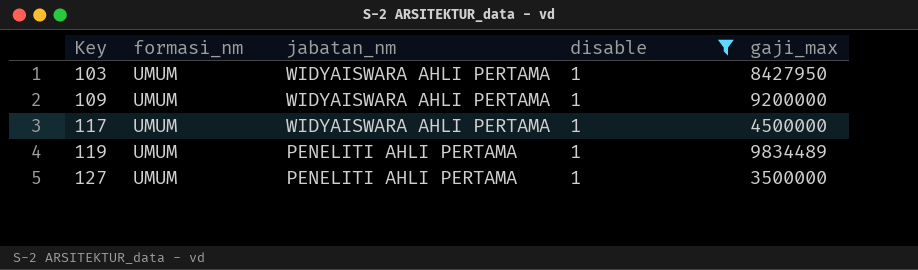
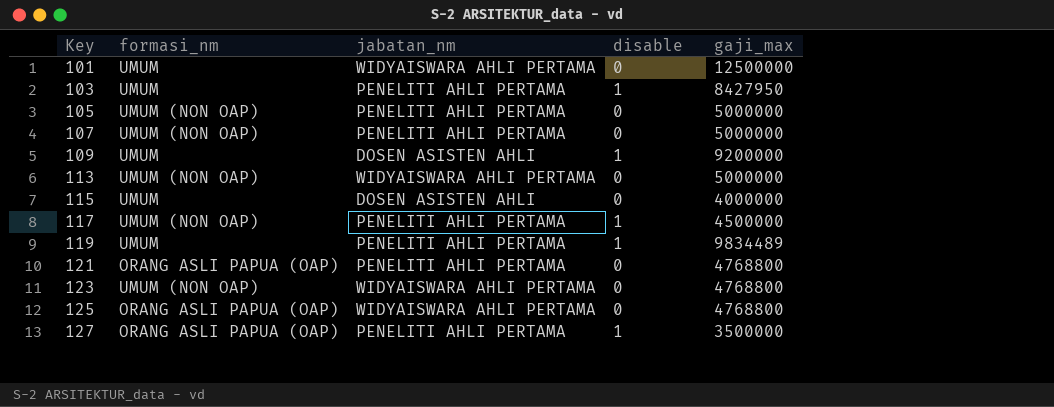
filter: disable = 1 -> none
103 | jabatan_nm: WIDYAISWARA AHLI PERTAMA -> PENELITI AHLI PERTAMA
109 | jabatan_nm: WIDYAISWARA AHLI PERTAMA -> DOSEN ASISTEN AHLI
117 | formasi_nm: UMUM -> UMUM (NON OAP)
117 | jabatan_nm: WIDYAISWARA AHLI PERTAMA -> PENELITI AHLI PERTAMA
127 | formasi_nm: UMUM -> ORANG ASLI PAPUA (OAP)

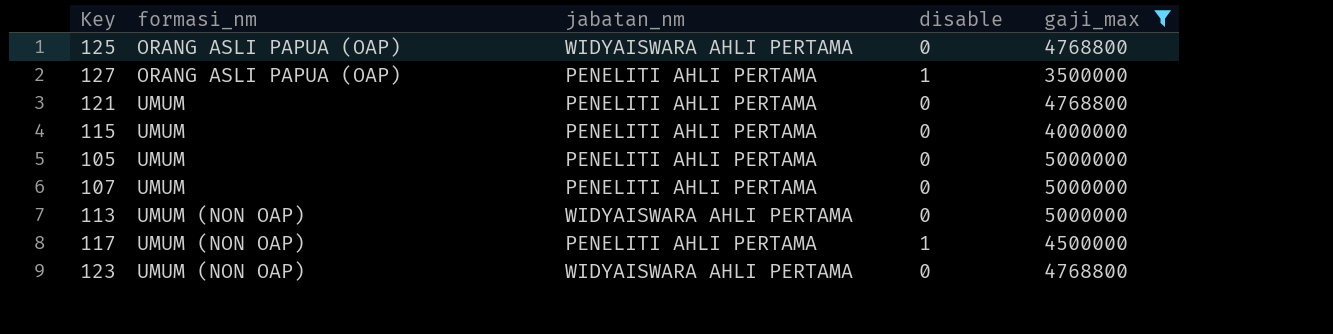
filter: none -> gaji_max <= 5000000
row order: Key ascending -> formasi_nm ascending
121 | formasi_nm: ORANG ASLI PAPUA (OAP) -> UMUM
115 | jabatan_nm: DOSEN ASISTEN AHLI -> PENELITI AHLI PERTAMA
105 | formasi_nm: UMUM (NON OAP) -> UMUM
107 | formasi_nm: UMUM (NON OAP) -> UMUM

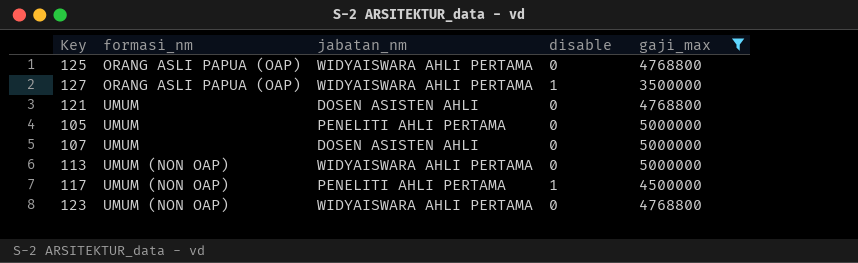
row 115: UMUM | PENELITI AHLI PERTAMA | 0 | 4000000 -> none
127 | jabatan_nm: PENELITI AHLI PERTAMA -> WIDYAISWARA AHLI PERTAMA
121 | jabatan_nm: PENELITI AHLI PERTAMA -> DOSEN ASISTEN AHLI
107 | jabatan_nm: PENELITI AHLI PERTAMA -> DOSEN ASISTEN AHLI

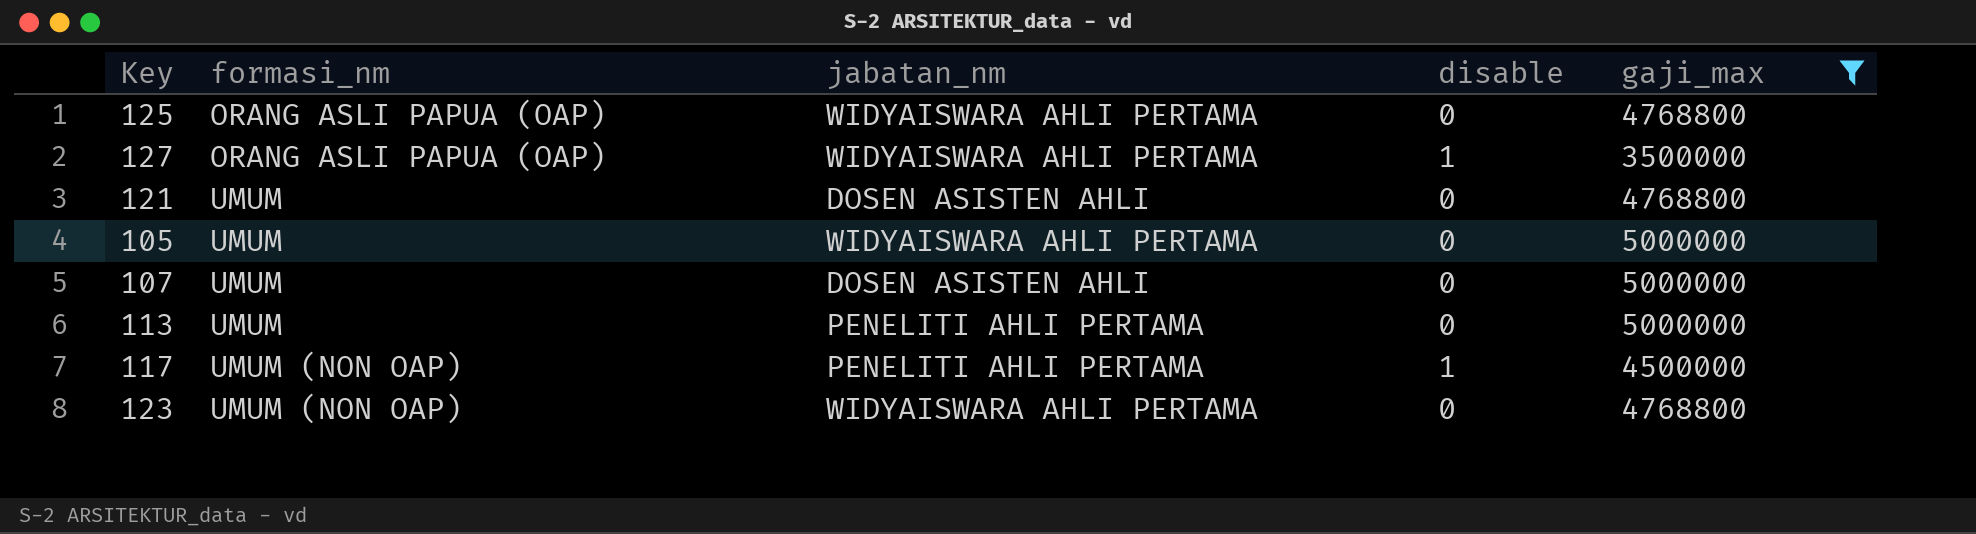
105 | jabatan_nm: PENELITI AHLI PERTAMA -> WIDYAISWARA AHLI PERTAMA
113 | formasi_nm: UMUM (NON OAP) -> UMUM
113 | jabatan_nm: WIDYAISWARA AHLI PERTAMA -> PENELITI AHLI PERTAMA

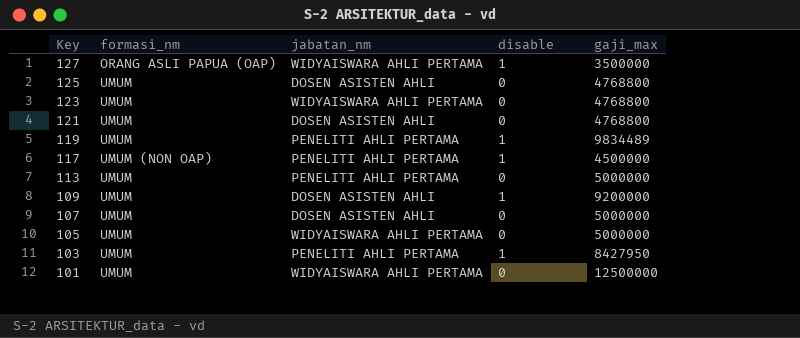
filter: gaji_max <= 5000000 -> none
row order: formasi_nm ascending -> Key descending
125 | formasi_nm: ORANG ASLI PAPUA (OAP) -> UMUM
125 | jabatan_nm: WIDYAISWARA AHLI PERTAMA -> DOSEN ASISTEN AHLI
123 | formasi_nm: UMUM (NON OAP) -> UMUM

